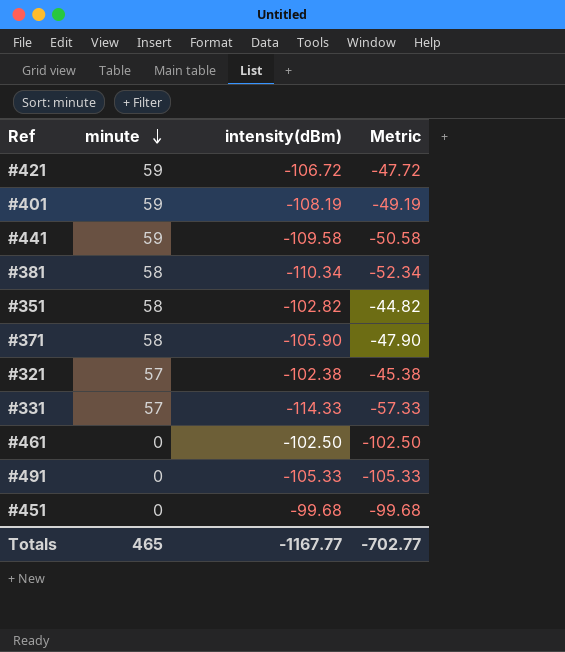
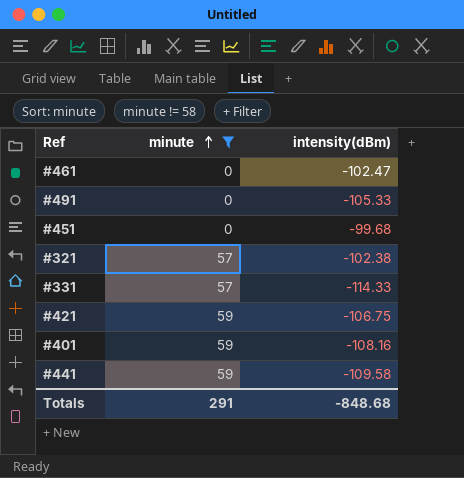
filter: none -> minute != 58
row order: minute descending -> minute ascending
column Metric | formula: [minute] + [intensity(dBm)] -> none
#461 | intensity(dBm): -102.50 -> -102.47
#421 | intensity(dBm): -106.72 -> -106.75
#401 | intensity(dBm): -108.19 -> -108.16
Totals | minute: 465 -> 291
Totals | intensity(dBm): -1167.77 -> -848.68

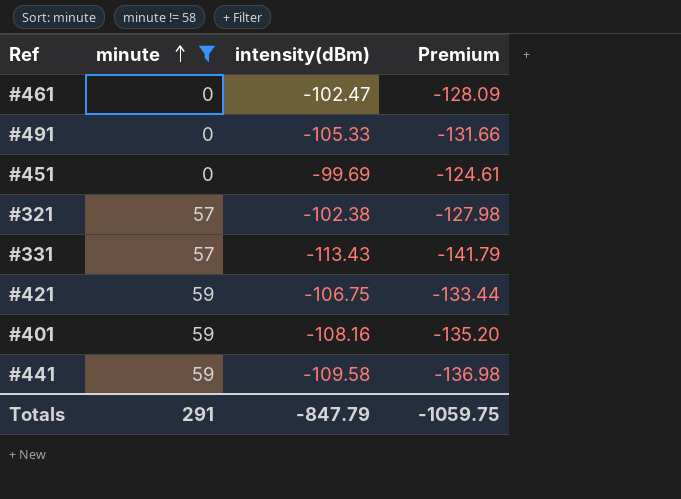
column Premium | formula: none -> [intensity(dBm)] * 1.25
#451 | intensity(dBm): -99.68 -> -99.69
#331 | intensity(dBm): -114.33 -> -113.43
Totals | intensity(dBm): -848.68 -> -847.79

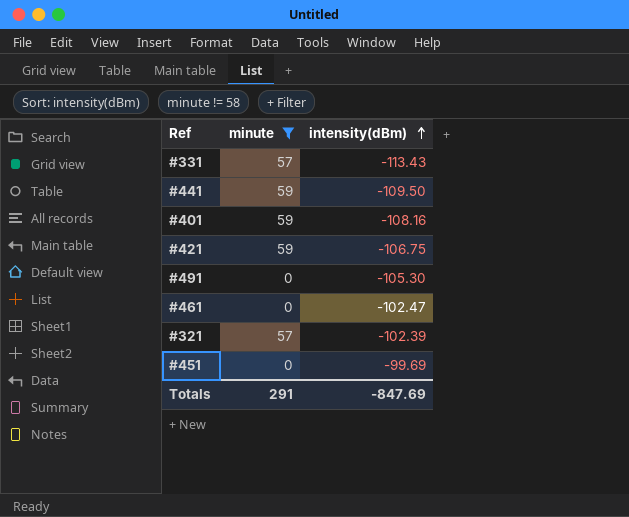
row order: minute ascending -> intensity(dBm) ascending
column Premium | formula: [intensity(dBm)] * 1.25 -> none
#441 | intensity(dBm): -109.58 -> -109.50
#491 | intensity(dBm): -105.33 -> -105.30
#321 | intensity(dBm): -102.38 -> -102.39
Totals | intensity(dBm): -847.79 -> -847.69

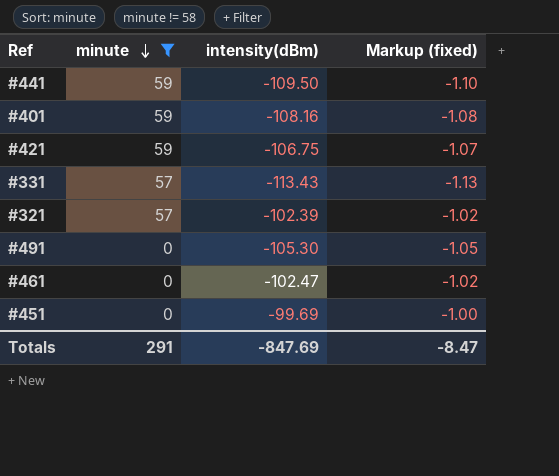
row order: intensity(dBm) ascending -> minute descending
column Markup (fixed) | formula: none -> [intensity(dBm)] * 0.01

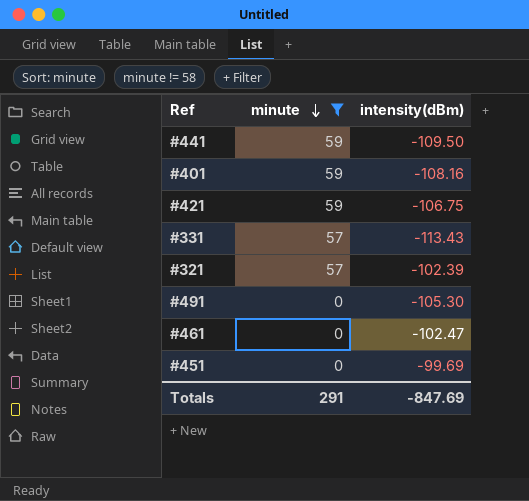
column Markup (fixed) | formula: [intensity(dBm)] * 0.01 -> none

